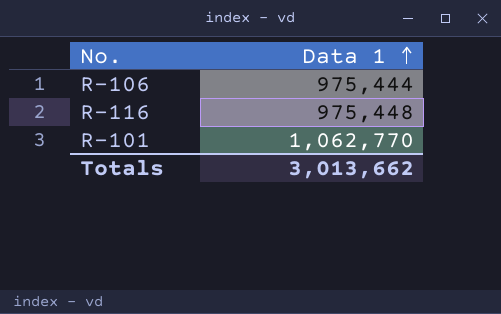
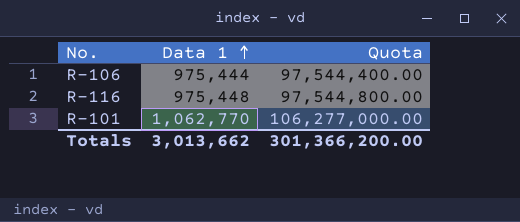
column Quota | formula: none -> [Data 1] * 100

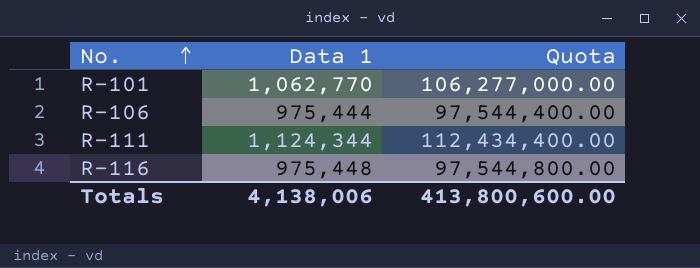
row order: Data 1 ascending -> No. ascending
row R-111: none -> 1,124,344 | 112,434,400.00
Totals | Data 1: 3,013,662 -> 4,138,006
Totals | Quota: 301,366,200.00 -> 413,800,600.00

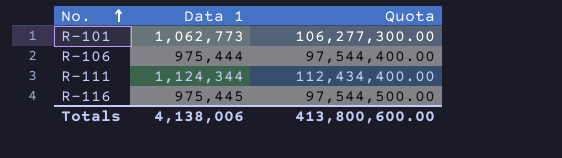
R-101 | Data 1: 1,062,770 -> 1,062,773
R-101 | Quota: 106,277,000.00 -> 106,277,300.00
R-116 | Data 1: 975,448 -> 975,445
R-116 | Quota: 97,544,800.00 -> 97,544,500.00

